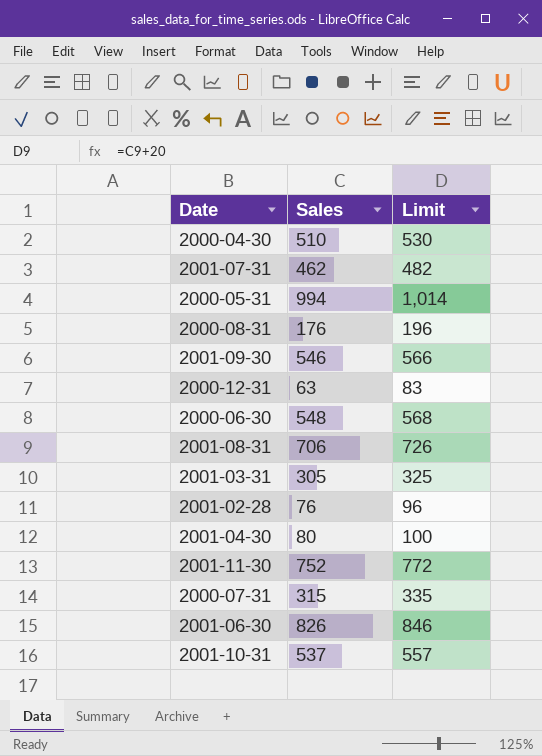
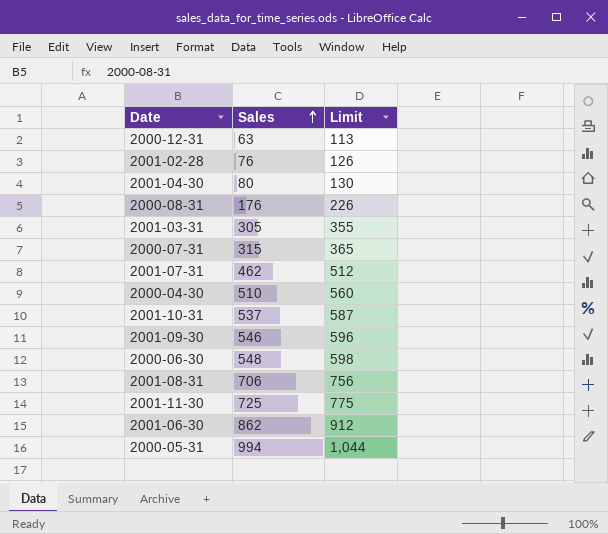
row order: none -> Sales ascending
column Limit | formula: [Sales] + 20 -> [Sales] + 50
2001-11-30 | Sales: 752 -> 725
2001-06-30 | Sales: 826 -> 862

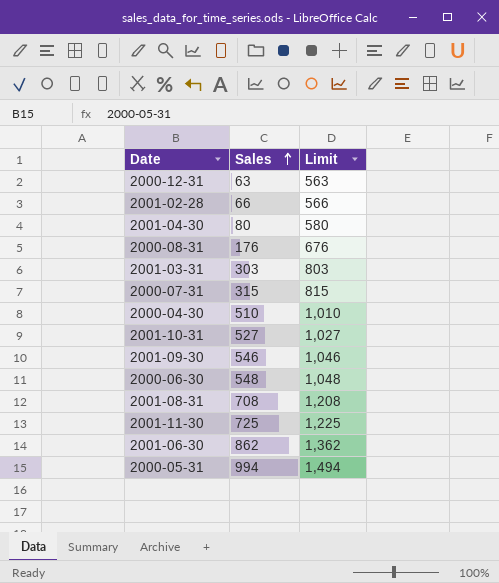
column Limit | formula: [Sales] + 50 -> [Sales] + 500
row 2001-07-31: 462 | 512 -> none
2001-02-28 | Sales: 76 -> 66
2001-03-31 | Sales: 305 -> 303
2001-10-31 | Sales: 537 -> 527
2001-08-31 | Sales: 706 -> 708

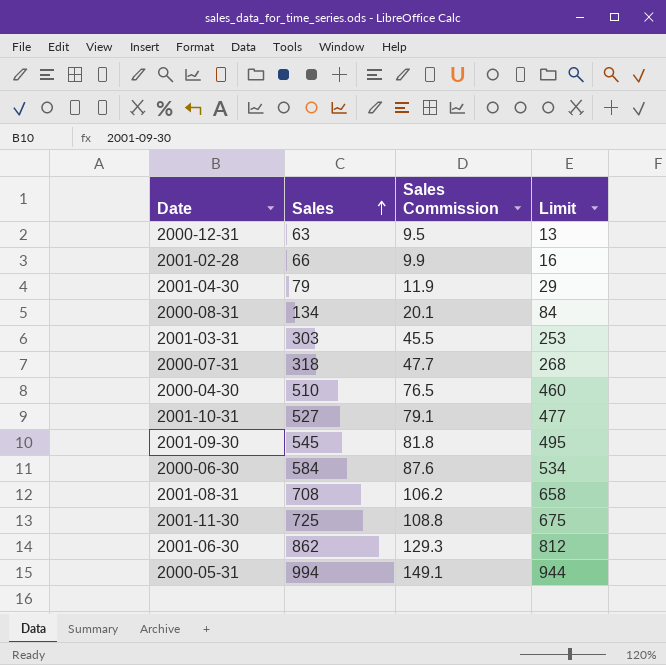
column Sales Commission | formula: none -> [Sales] * 0.15
column Limit | formula: [Sales] + 500 -> [Sales] - 50
2001-04-30 | Sales: 80 -> 79
2000-08-31 | Sales: 176 -> 134
2000-07-31 | Sales: 315 -> 318
2001-09-30 | Sales: 546 -> 545
2000-06-30 | Sales: 548 -> 584

